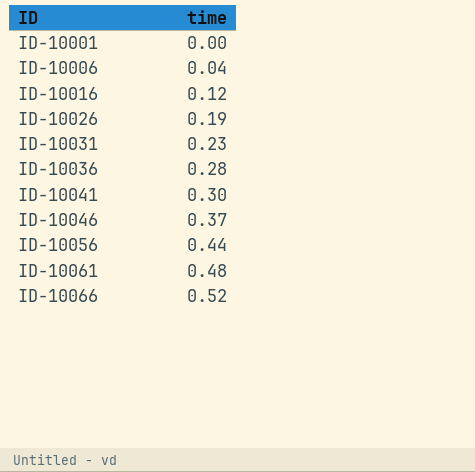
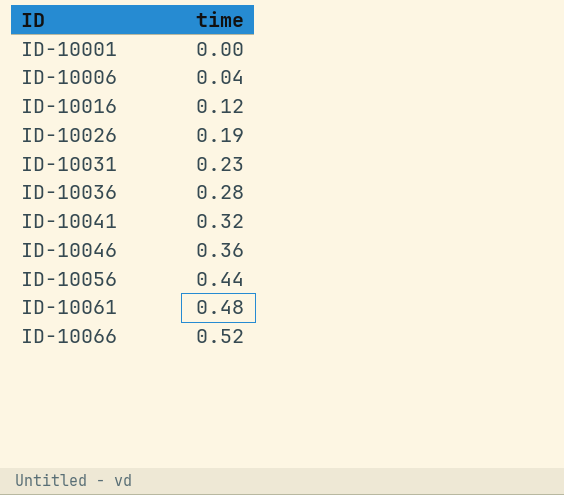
ID-10041 | time: 0.30 -> 0.32
ID-10046 | time: 0.37 -> 0.36

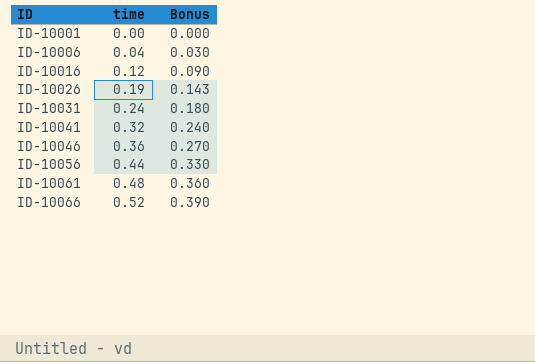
column Bonus | formula: none -> [time] * 0.75
row ID-10036: 0.28 -> none
ID-10031 | time: 0.23 -> 0.24

